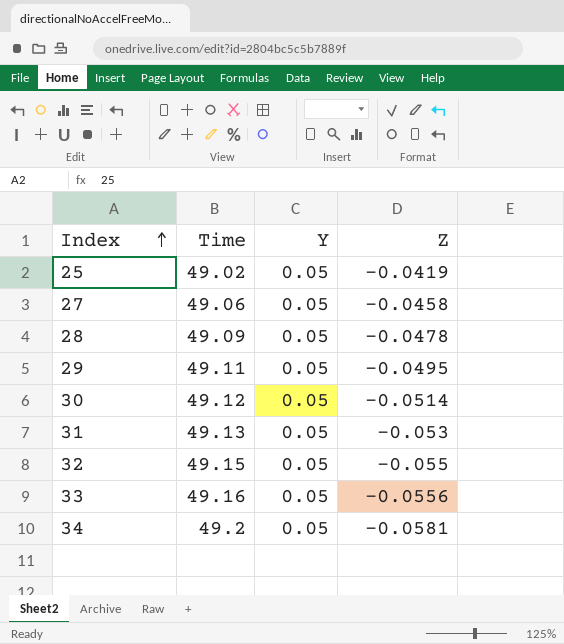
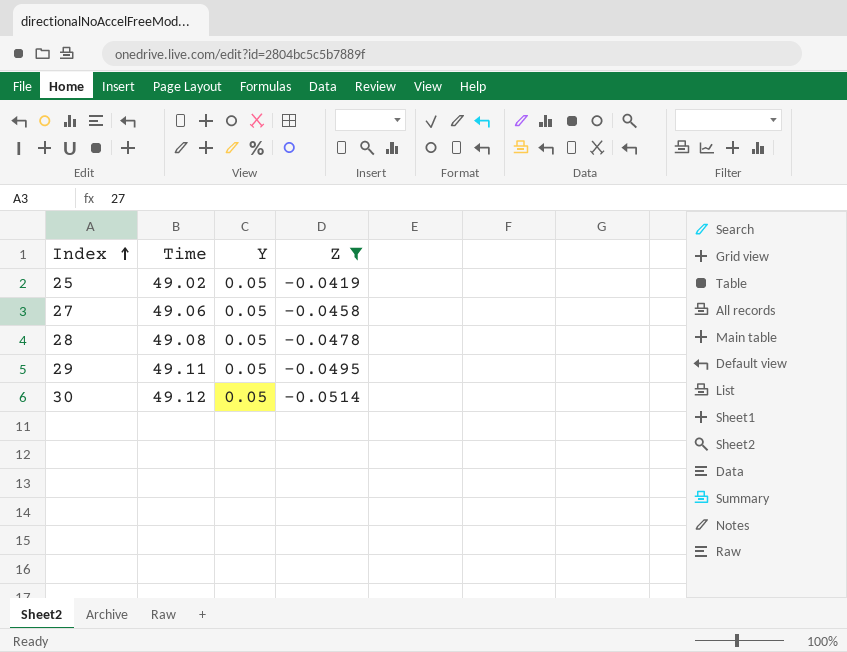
filter: none -> Z >= -0.0514
28 | Time: 49.09 -> 49.08

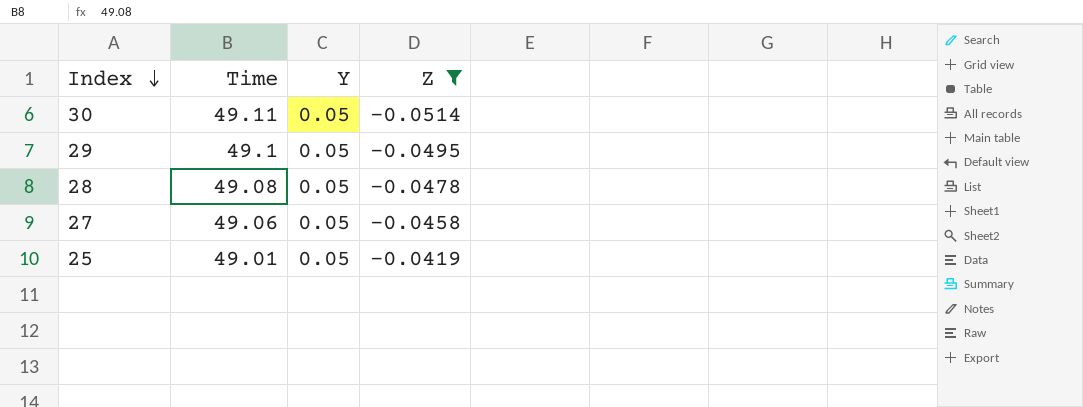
row order: Index ascending -> Index descending
30 | Time: 49.12 -> 49.11
29 | Time: 49.11 -> 49.1
25 | Time: 49.02 -> 49.01

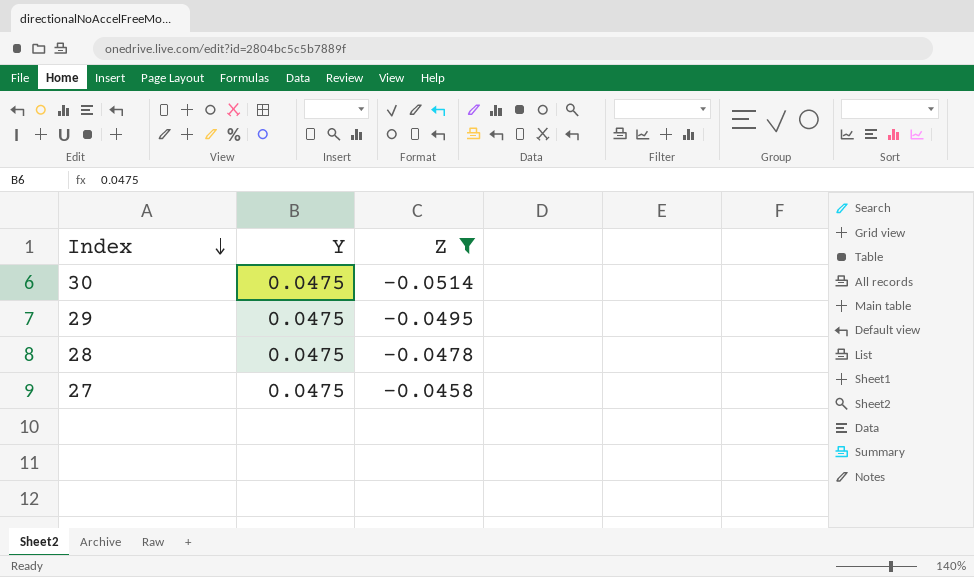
column Time | position: 2 -> none
row 25: 49.01 | 0.05 | -0.0419 -> none
30 | Y: 0.05 -> 0.0475
29 | Y: 0.05 -> 0.0475
28 | Y: 0.05 -> 0.0475
27 | Y: 0.05 -> 0.0475

